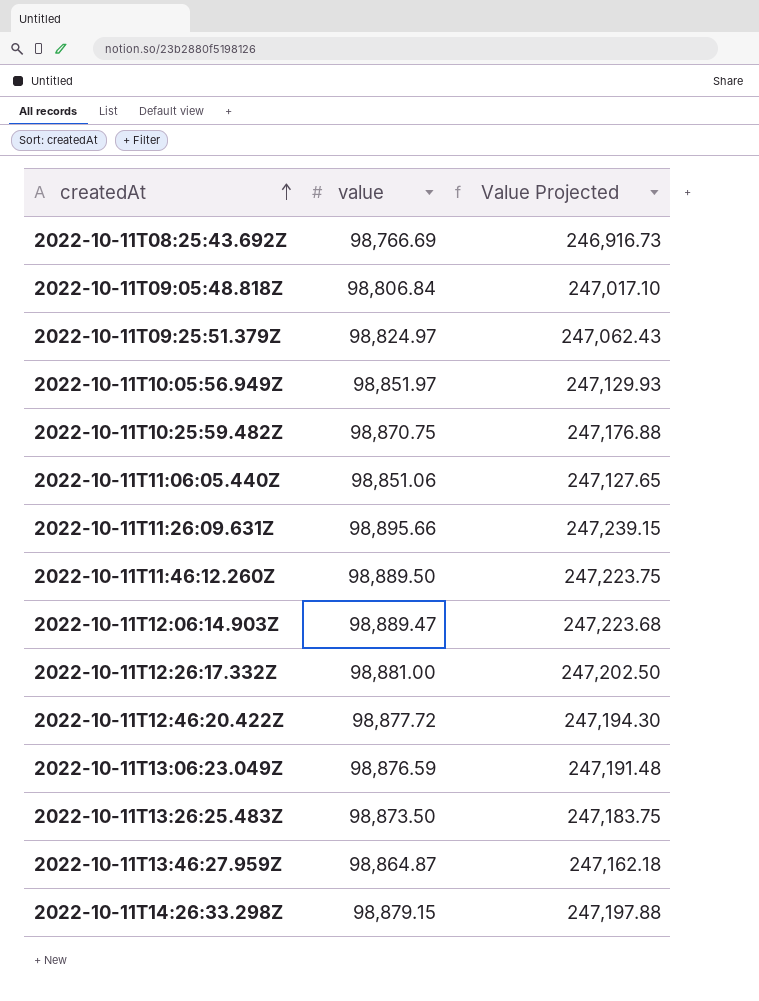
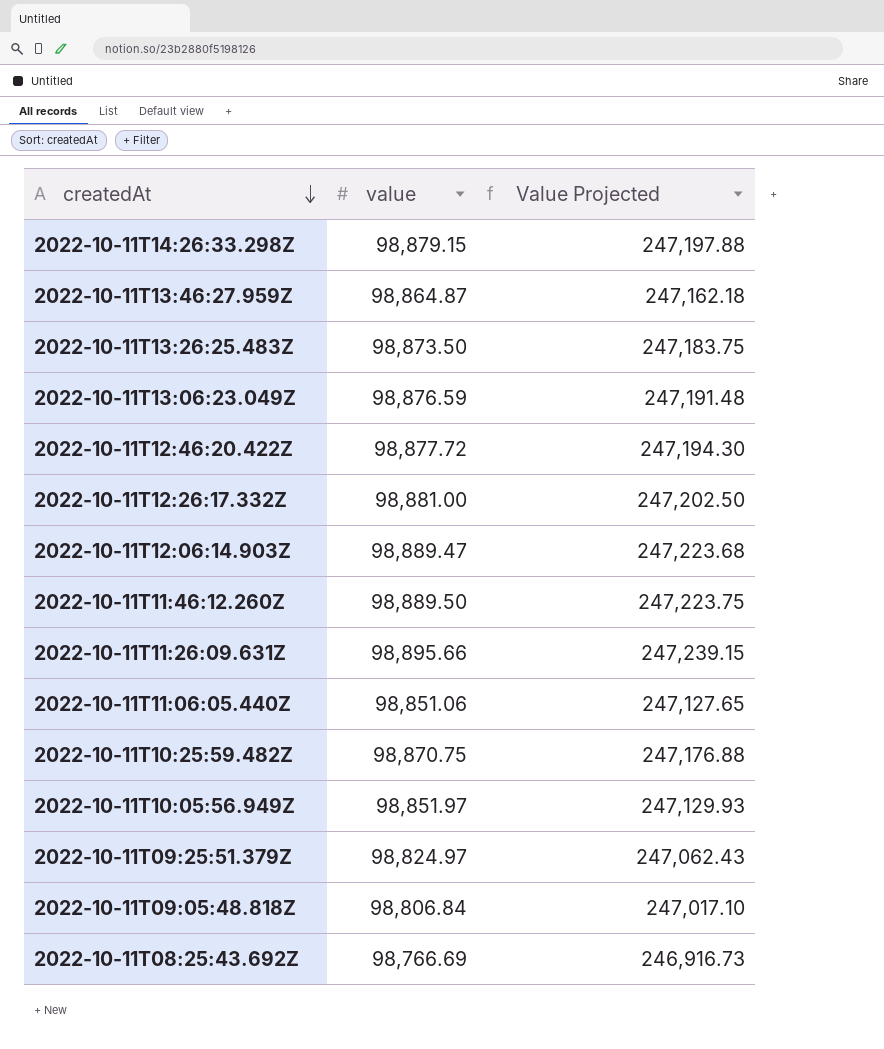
row order: createdAt ascending -> createdAt descending

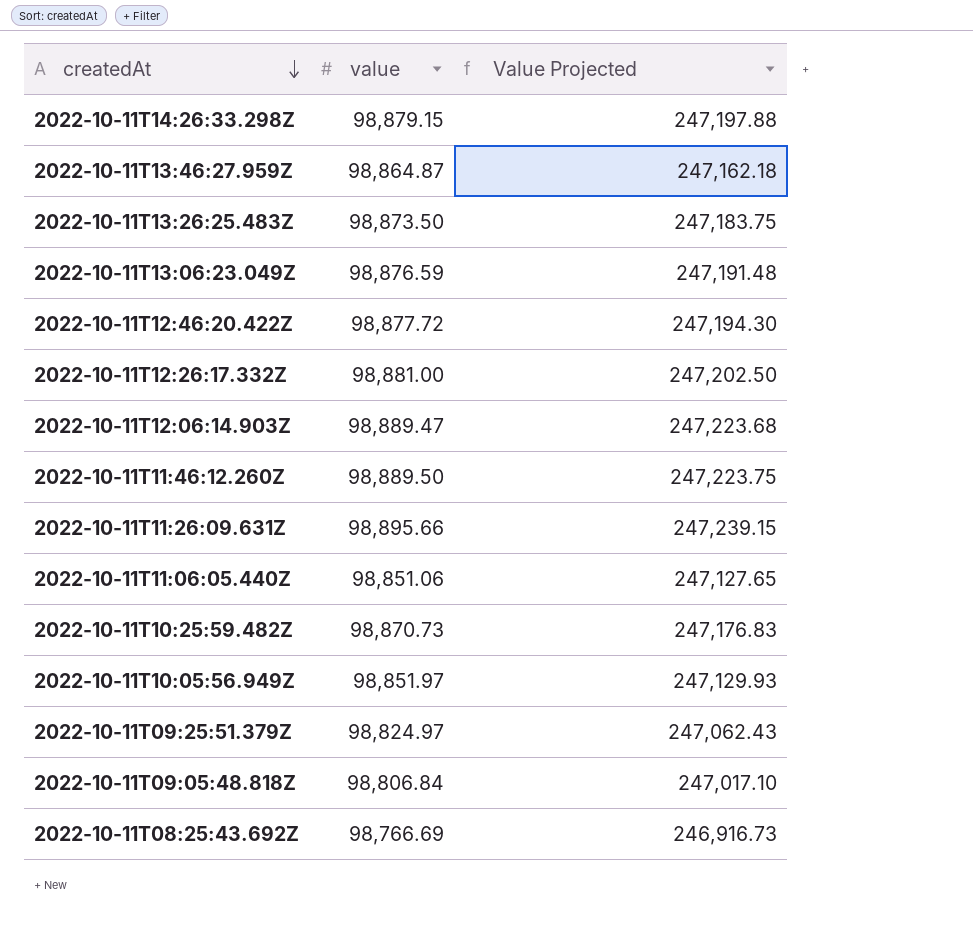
2022-10-11T10:25:59.482Z | value: 98,870.75 -> 98,870.73
2022-10-11T10:25:59.482Z | Value Projected: 247,176.88 -> 247,176.83

